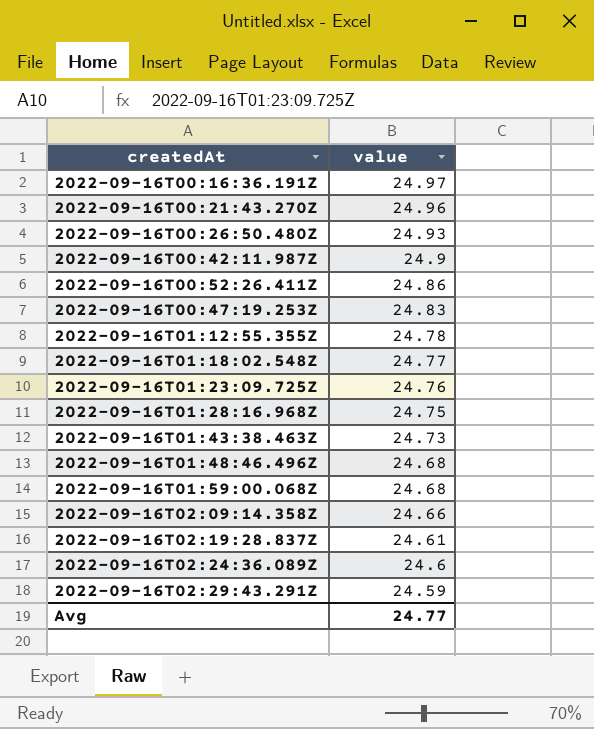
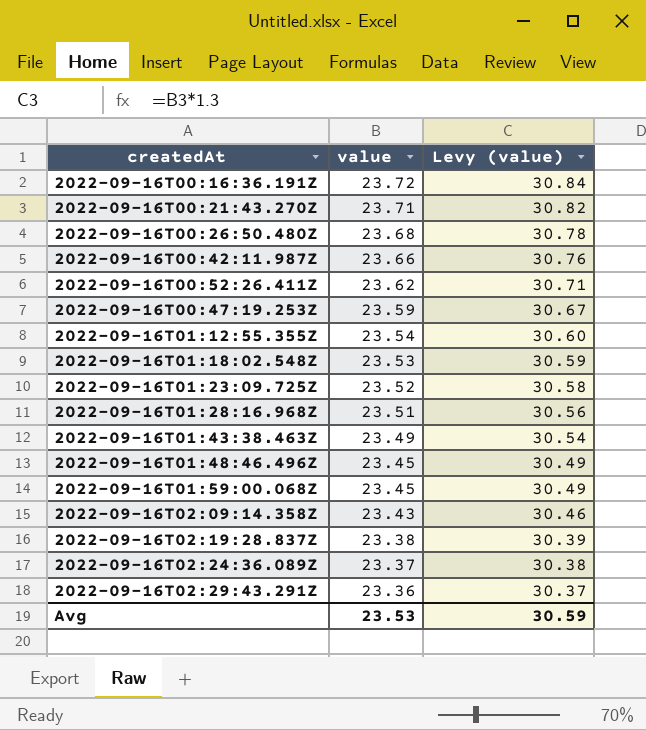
column Levy (value) | formula: none -> [value] * 1.3
2022-09-16T00:16:36.191Z | value: 24.97 -> 23.72
2022-09-16T00:21:43.270Z | value: 24.96 -> 23.71
2022-09-16T00:26:50.480Z | value: 24.93 -> 23.68
2022-09-16T00:42:11.987Z | value: 24.9 -> 23.66
2022-09-16T00:52:26.411Z | value: 24.86 -> 23.62
2022-09-16T00:47:19.253Z | value: 24.83 -> 23.59
2022-09-16T01:12:55.355Z | value: 24.78 -> 23.54
2022-09-16T01:18:02.548Z | value: 24.77 -> 23.53
2022-09-16T01:23:09.725Z | value: 24.76 -> 23.52
2022-09-16T01:28:16.968Z | value: 24.75 -> 23.51
2022-09-16T01:43:38.463Z | value: 24.73 -> 23.49
2022-09-16T01:48:46.496Z | value: 24.68 -> 23.45
2022-09-16T01:59:00.068Z | value: 24.68 -> 23.45
2022-09-16T02:09:14.358Z | value: 24.66 -> 23.43
2022-09-16T02:19:28.837Z | value: 24.61 -> 23.38
2022-09-16T02:24:36.089Z | value: 24.6 -> 23.37
2022-09-16T02:29:43.291Z | value: 24.59 -> 23.36
Avg | value: 24.77 -> 23.53

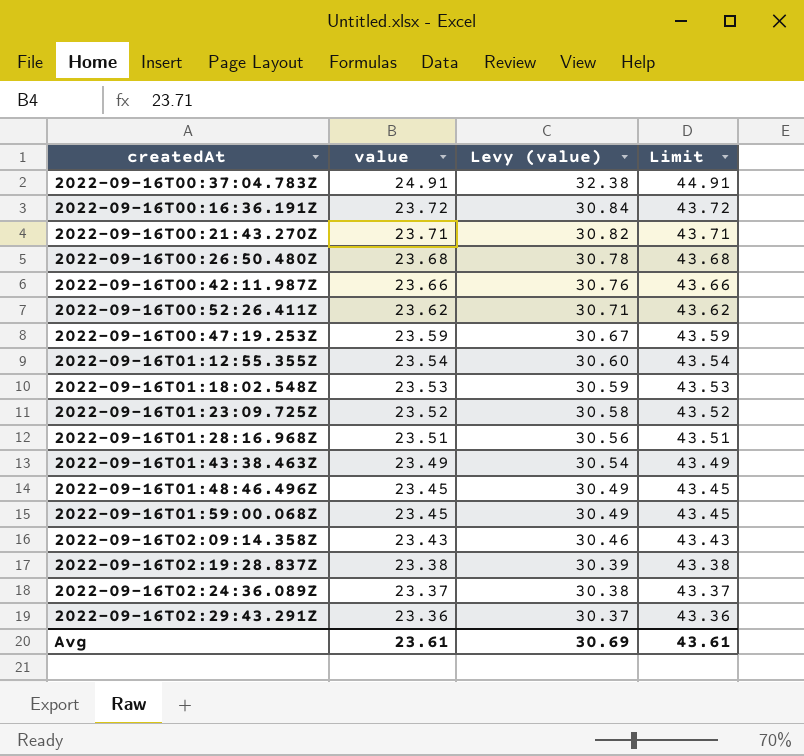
column Limit | formula: none -> [value] + 20
row 2022-09-16T00:37:04.783Z: none -> 24.91 | 32.38 | 44.91
Avg | value: 23.53 -> 23.61
Avg | Levy (value): 30.59 -> 30.69

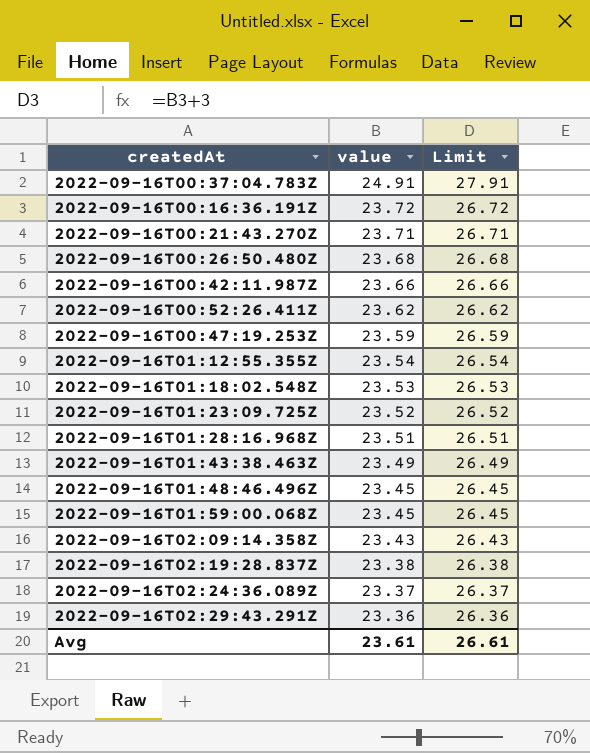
column Levy (value) | formula: [value] * 1.3 -> none
column Limit | formula: [value] + 20 -> [value] + 3
Avg | Limit: 43.61 -> 26.61

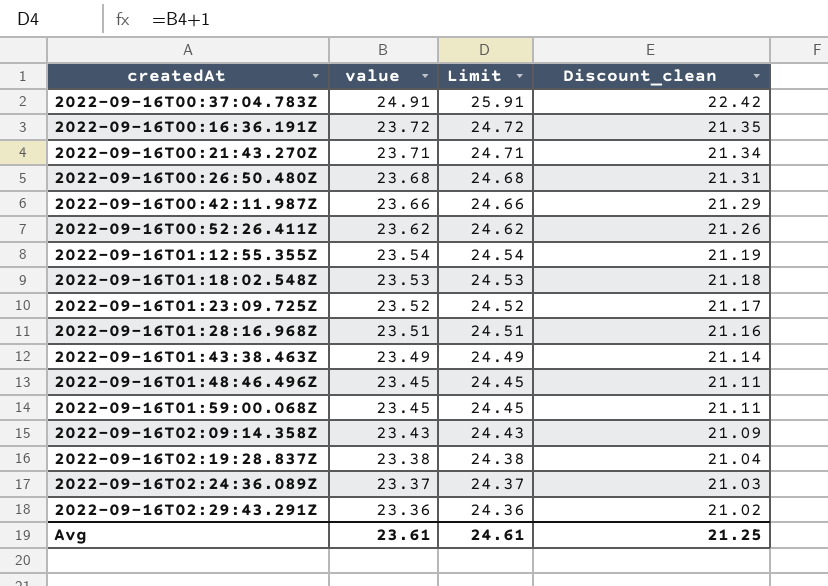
column Limit | formula: [value] + 3 -> [value] + 1
column Discount_clean | formula: none -> [value] * 0.9
row 2022-09-16T00:47:19.253Z: 23.59 | 26.59 -> none
Avg | Limit: 26.61 -> 24.61

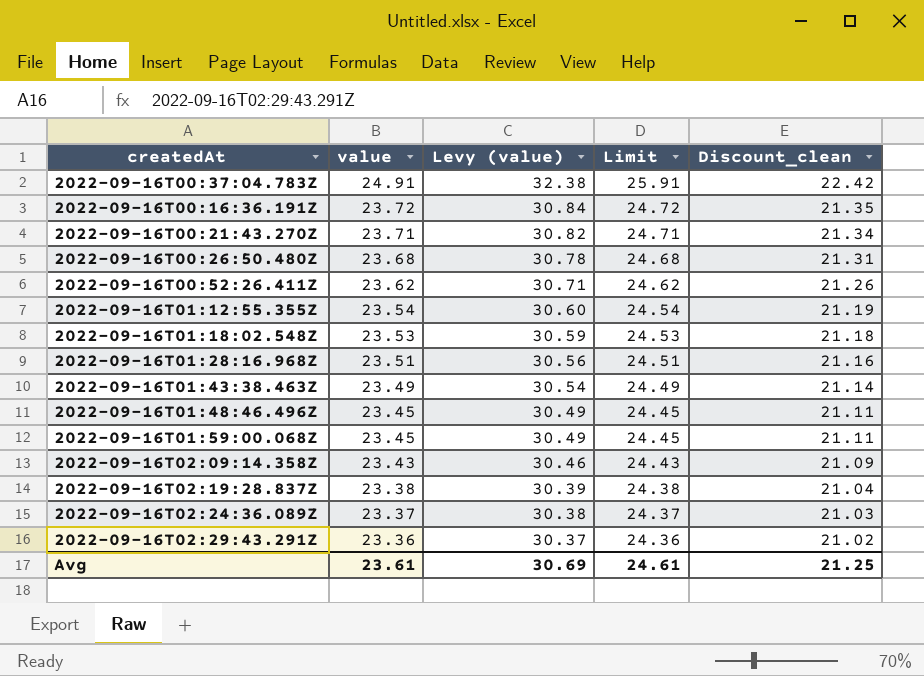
column Levy (value) | formula: none -> [value] * 1.3
row 2022-09-16T00:42:11.987Z: 23.66 | 24.66 | 21.29 -> none
row 2022-09-16T01:23:09.725Z: 23.52 | 24.52 | 21.17 -> none

